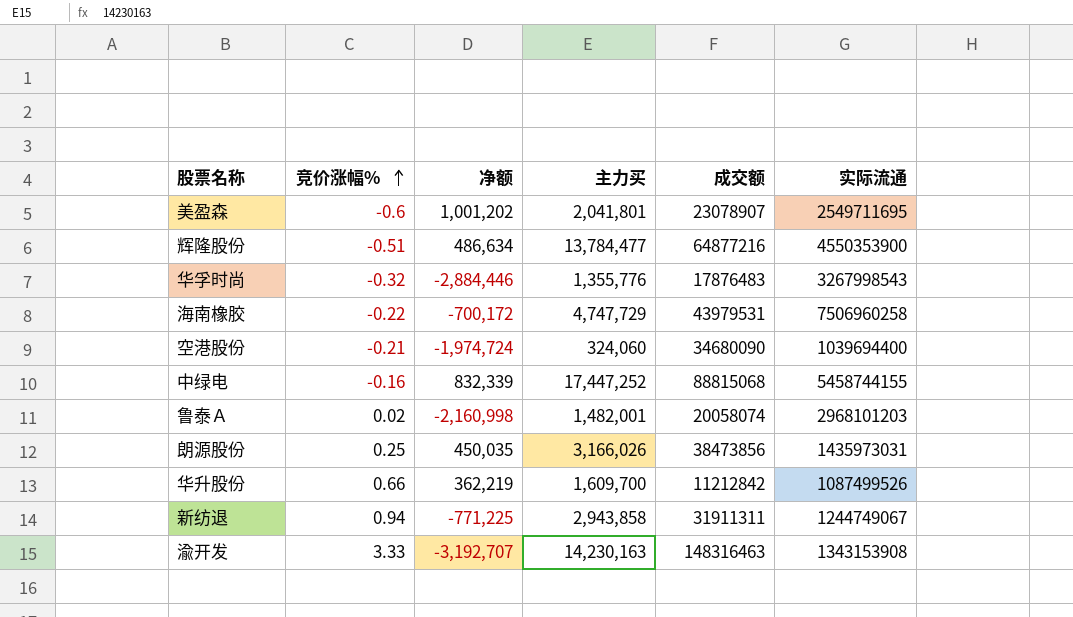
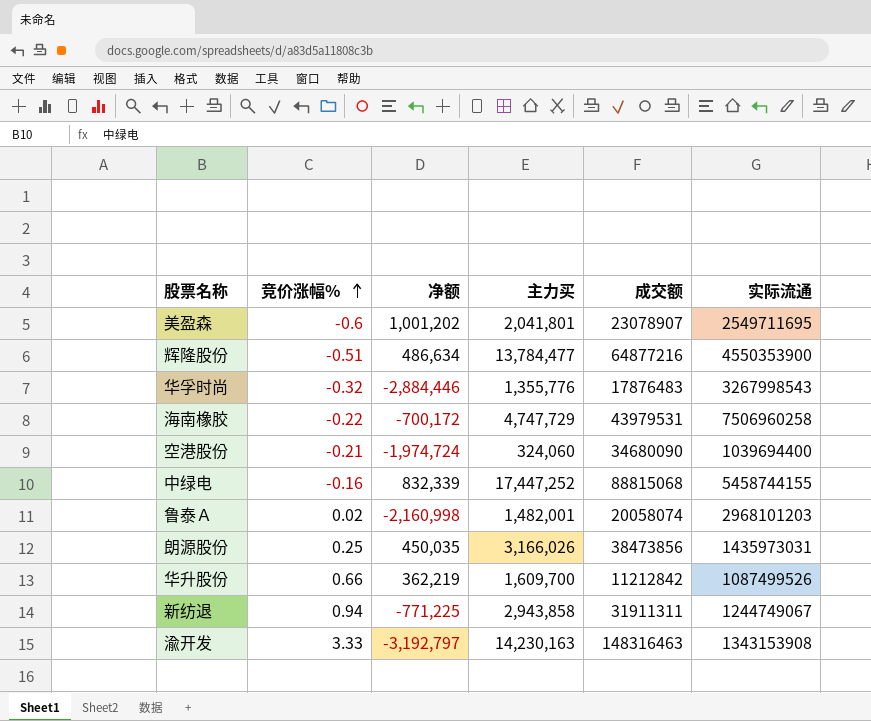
渝开发 | 净额: -3,192,707 -> -3,192,797

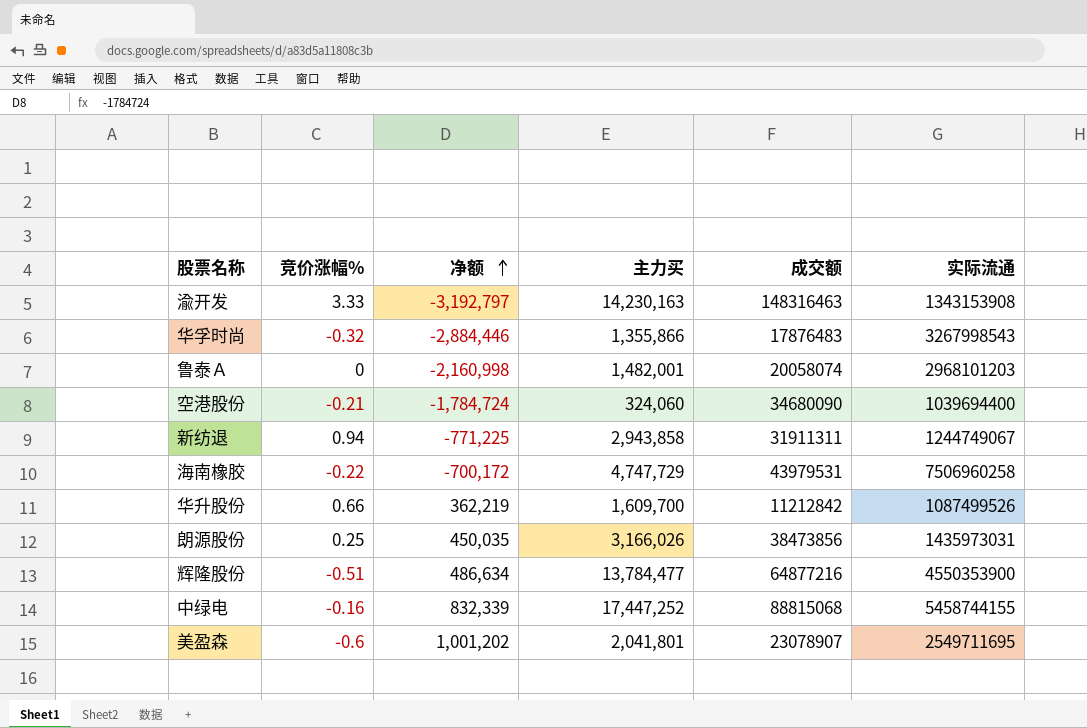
row order: 竞价涨幅% ascending -> 净额 ascending
华孚时尚 | 主力买: 1,355,776 -> 1,355,866
鲁泰Ａ | 竞价涨幅%: 0.02 -> 0
空港股份 | 净额: -1,974,724 -> -1,784,724

